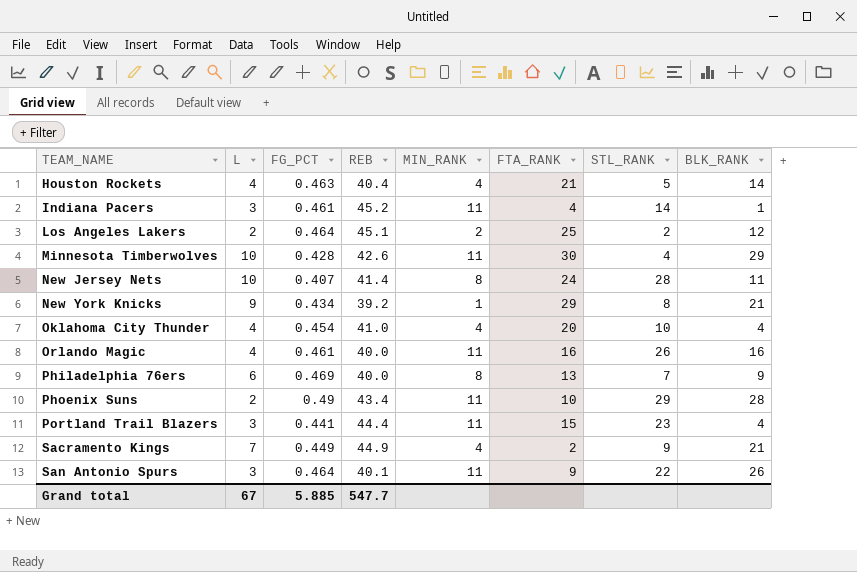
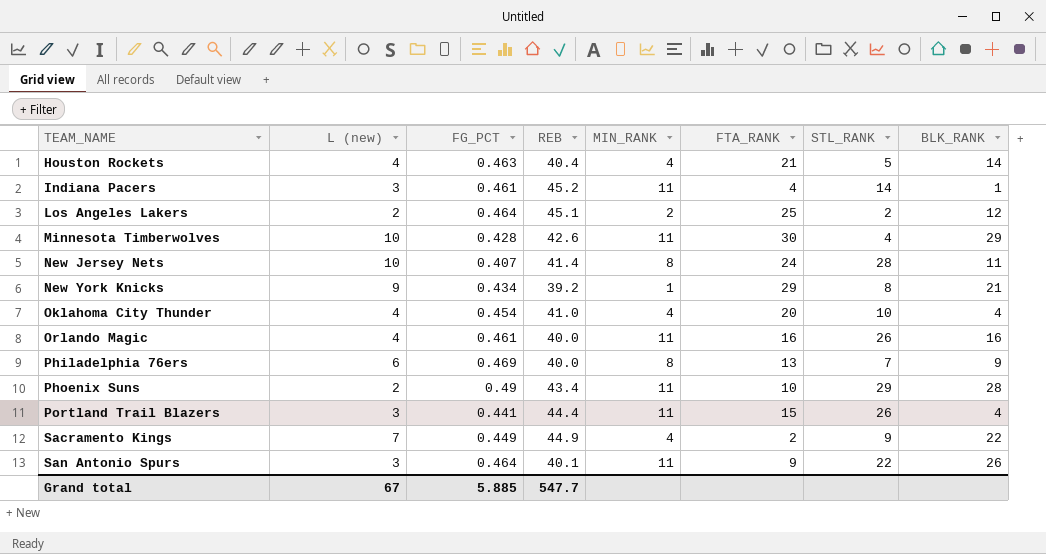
column name: L -> L (new)
Portland Trail Blazers | STL_RANK: 23 -> 26
Sacramento Kings | BLK_RANK: 21 -> 22

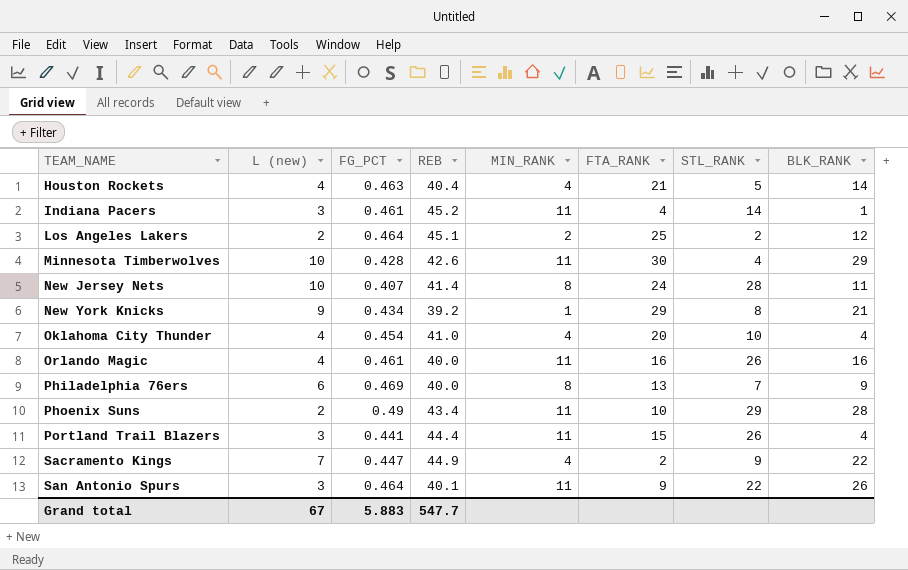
Sacramento Kings | FG_PCT: 0.449 -> 0.447
Grand total | FG_PCT: 5.885 -> 5.883

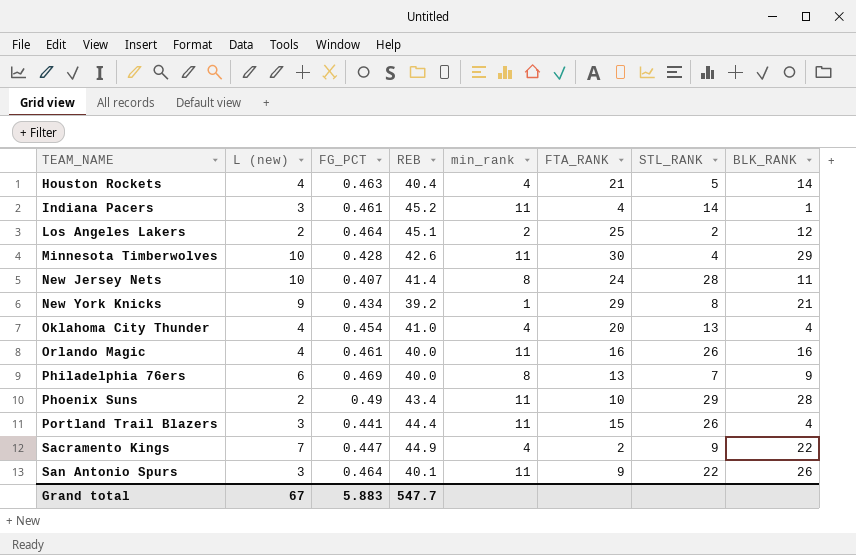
column name: MIN_RANK -> min_rank
Oklahoma City Thunder | STL_RANK: 10 -> 13

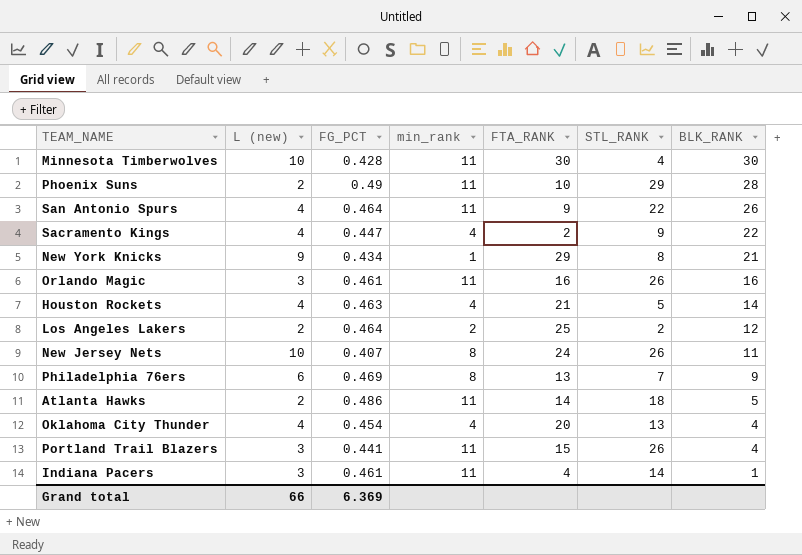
row order: TEAM_NAME ascending -> BLK_RANK descending
column REB | position: 4 -> none
Minnesota Timberwolves | BLK_RANK: 29 -> 30
San Antonio Spurs | L (new): 3 -> 4
Sacramento Kings | L (new): 7 -> 4
Orlando Magic | L (new): 4 -> 3
New Jersey Nets | STL_RANK: 28 -> 26
row Atlanta Hawks: none -> 2 | 0.486 | 11 | 14 | 18 | 5
Grand total | L (new): 67 -> 66
Grand total | FG_PCT: 5.883 -> 6.369

